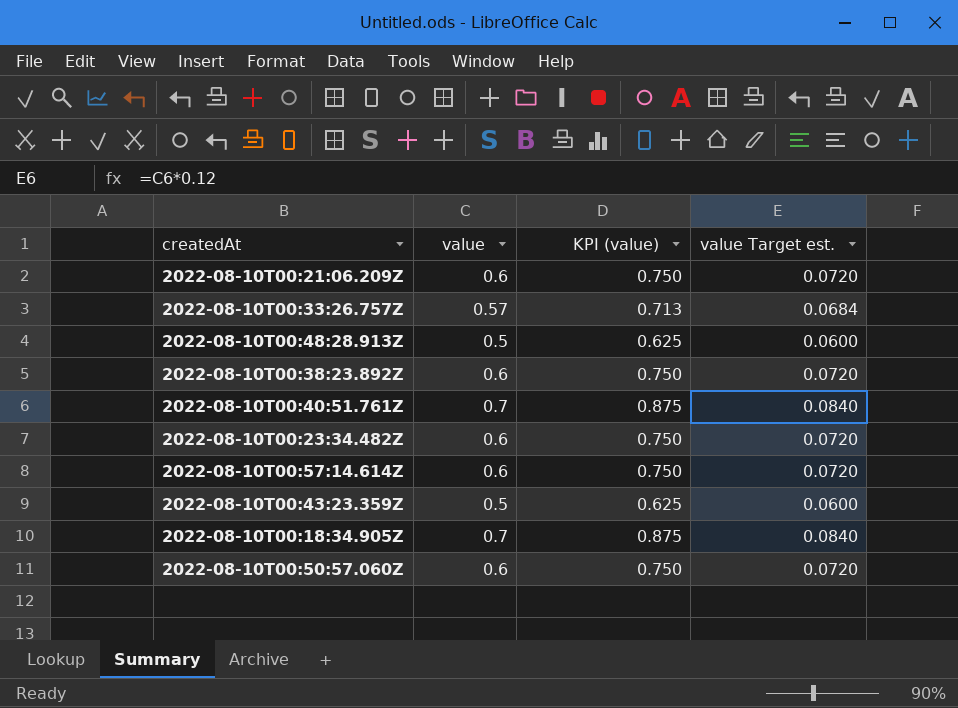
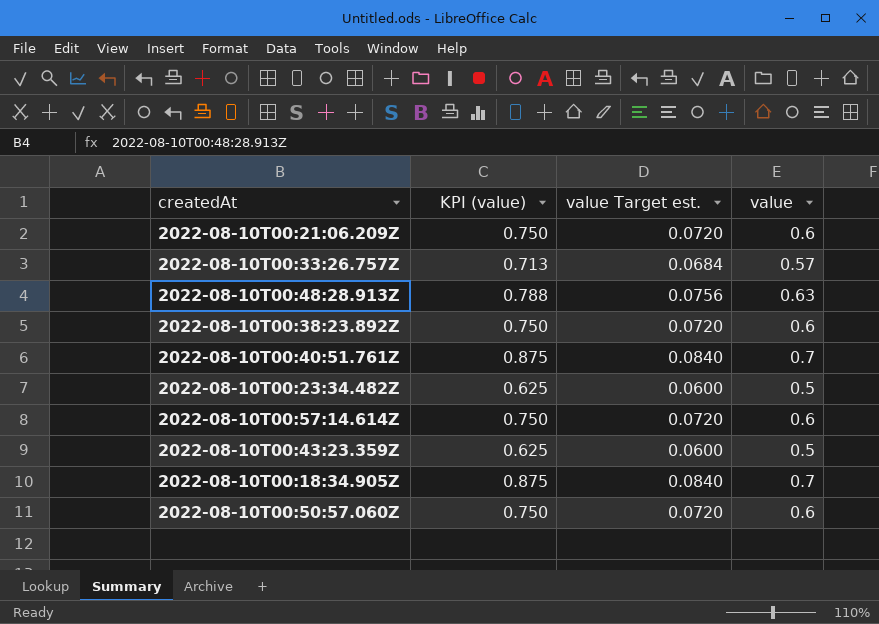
column value | position: 2 -> 4
2022-08-10T00:48:28.913Z | KPI (value): 0.625 -> 0.788
2022-08-10T00:48:28.913Z | value Target est.: 0.0600 -> 0.0756
2022-08-10T00:48:28.913Z | value: 0.5 -> 0.63
2022-08-10T00:23:34.482Z | KPI (value): 0.750 -> 0.625
2022-08-10T00:23:34.482Z | value Target est.: 0.0720 -> 0.0600
2022-08-10T00:23:34.482Z | value: 0.6 -> 0.5

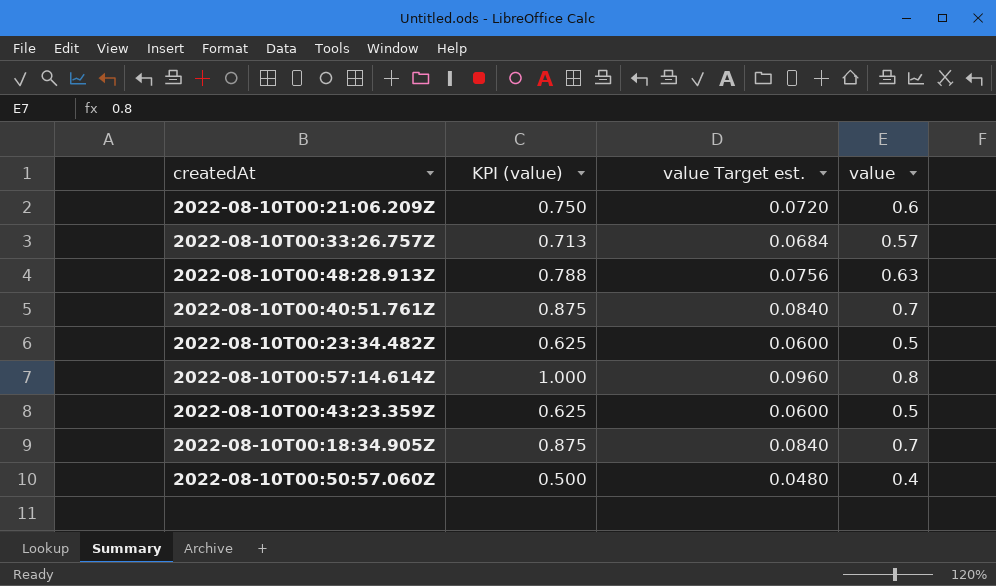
row 2022-08-10T00:38:23.892Z: 0.750 | 0.0720 | 0.6 -> none
2022-08-10T00:57:14.614Z | KPI (value): 0.750 -> 1.000
2022-08-10T00:57:14.614Z | value Target est.: 0.0720 -> 0.0960
2022-08-10T00:57:14.614Z | value: 0.6 -> 0.8
2022-08-10T00:50:57.060Z | KPI (value): 0.750 -> 0.500
2022-08-10T00:50:57.060Z | value Target est.: 0.0720 -> 0.0480
2022-08-10T00:50:57.060Z | value: 0.6 -> 0.4

